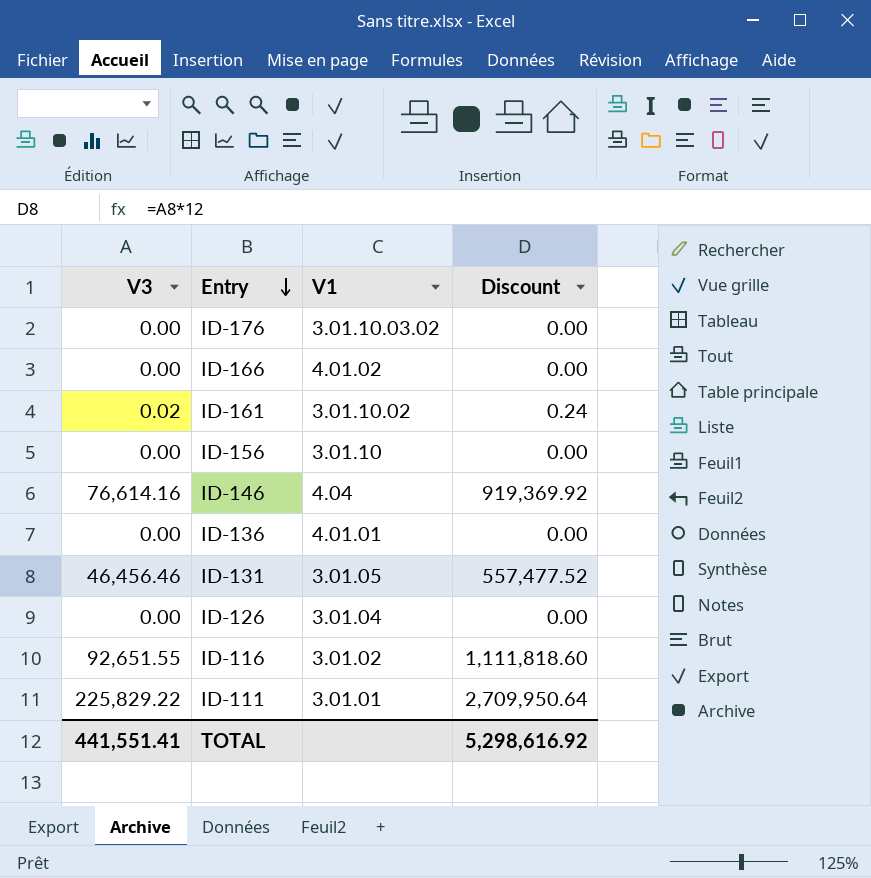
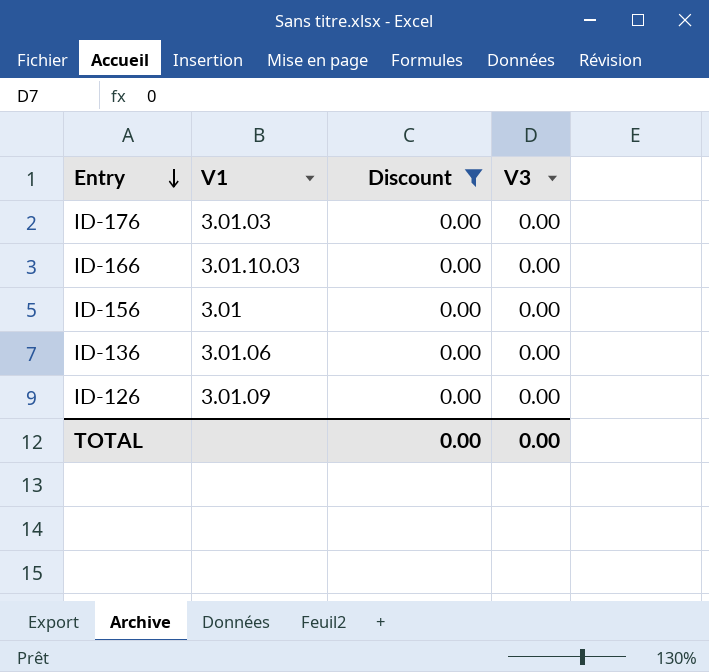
filter: none -> Discount = 0.00
column V3 | position: 1 -> 4
ID-176 | V1: 3.01.10.03.02 -> 3.01.03
ID-166 | V1: 4.01.02 -> 3.01.10.03
ID-156 | V1: 3.01.10 -> 3.01
ID-136 | V1: 4.01.01 -> 3.01.06
ID-126 | V1: 3.01.04 -> 3.01.09
TOTAL | Discount: 5,298,616.92 -> 0.00
TOTAL | V3: 441,551.41 -> 0.00

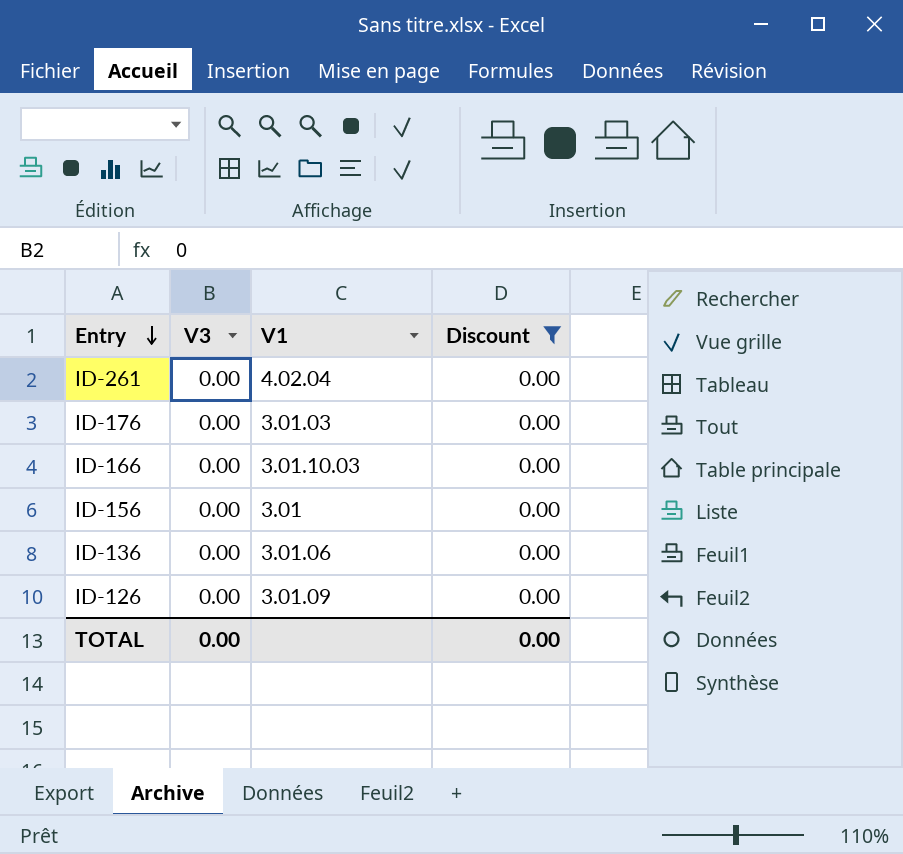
column V3 | position: 4 -> 2
row ID-261: none -> 0.00 | 4.02.04 | 0.00

